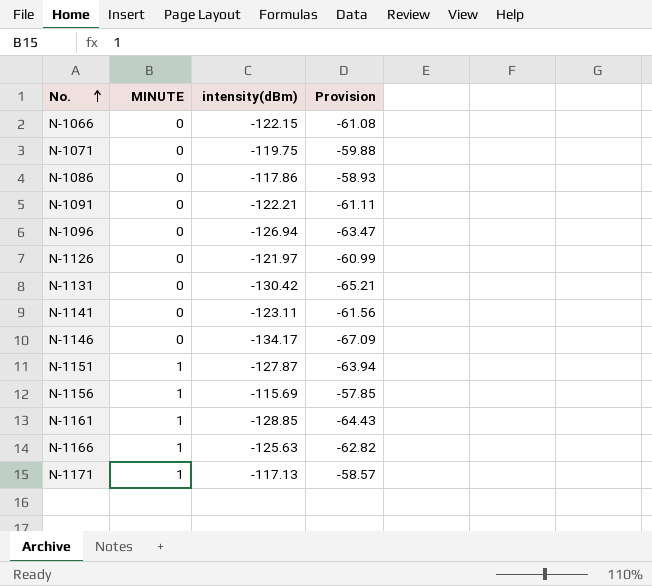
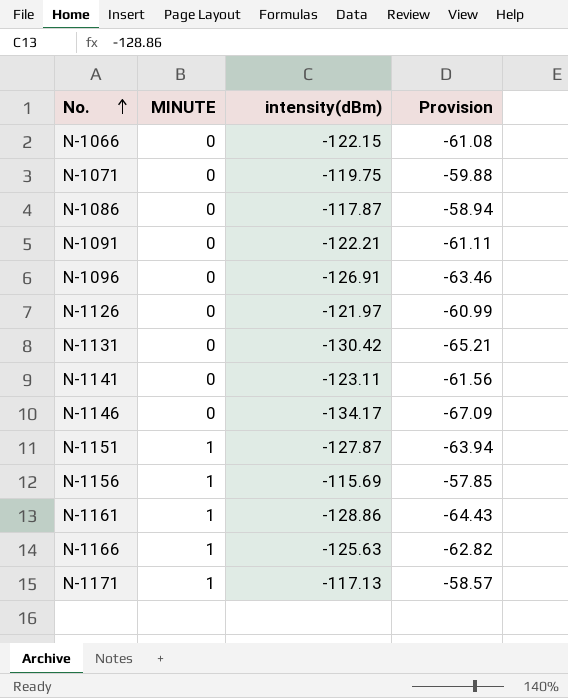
N-1086 | intensity(dBm): -117.86 -> -117.87
N-1086 | Provision: -58.93 -> -58.94
N-1096 | intensity(dBm): -126.94 -> -126.91
N-1096 | Provision: -63.47 -> -63.46
N-1161 | intensity(dBm): -128.85 -> -128.86

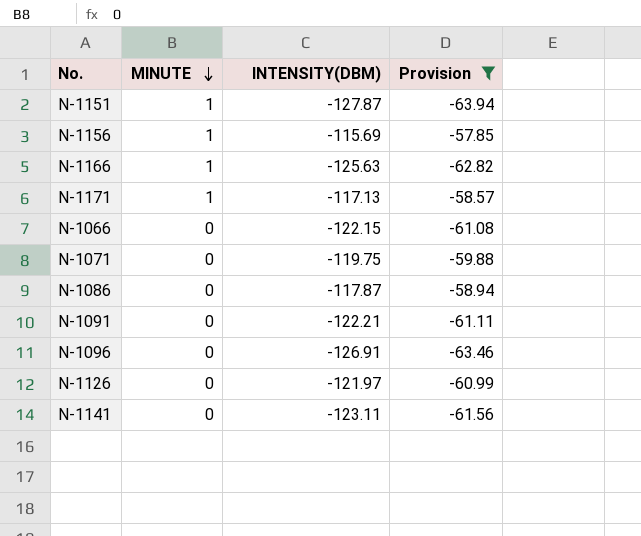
filter: none -> Provision >= -63.94
row order: No. ascending -> MINUTE descending
column name: intensity(dBm) -> INTENSITY(DBM)

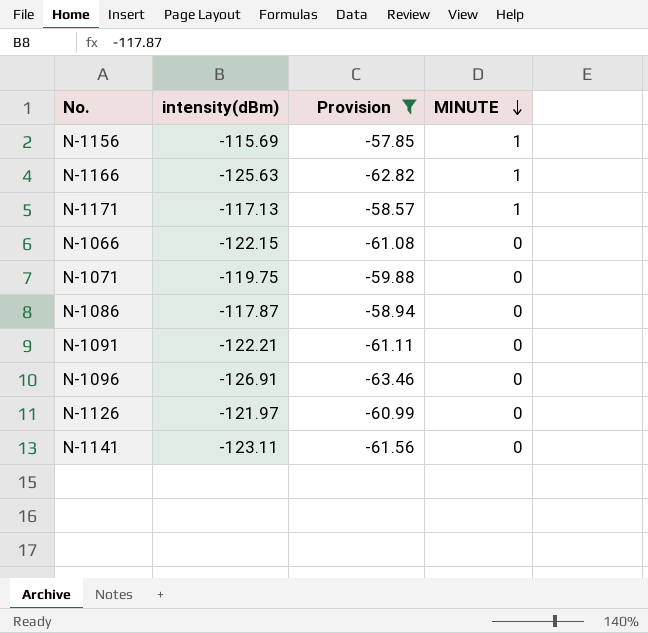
column name: INTENSITY(DBM) -> intensity(dBm)
column MINUTE | position: 2 -> 4
row N-1151: 1 | -127.87 | -63.94 -> none

